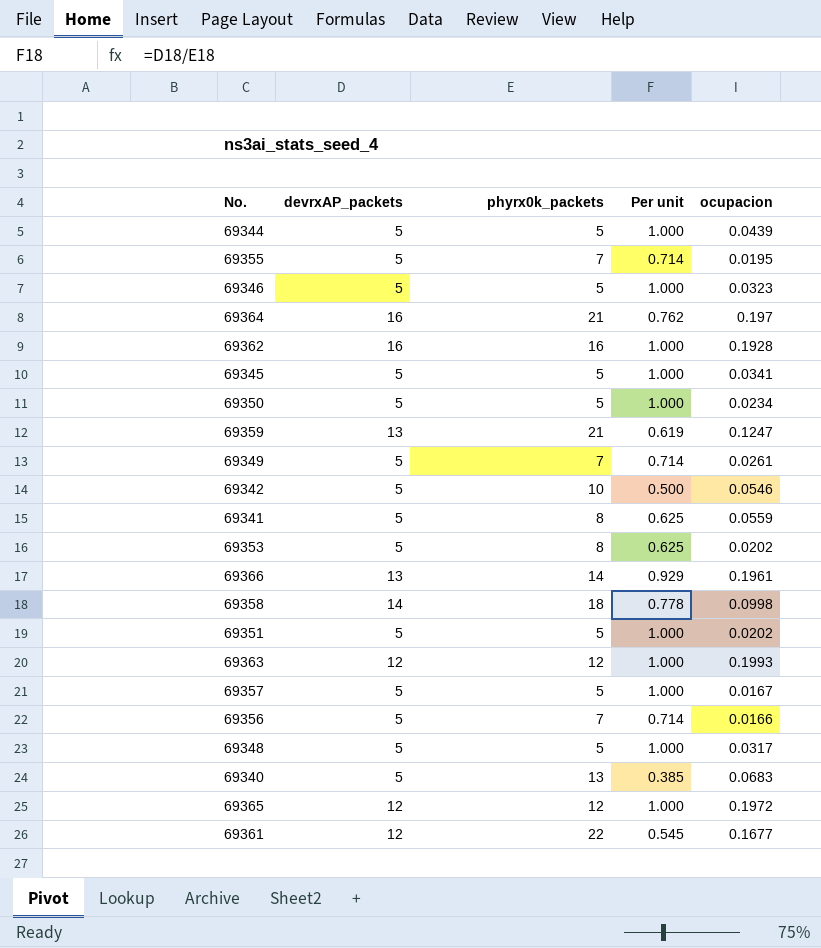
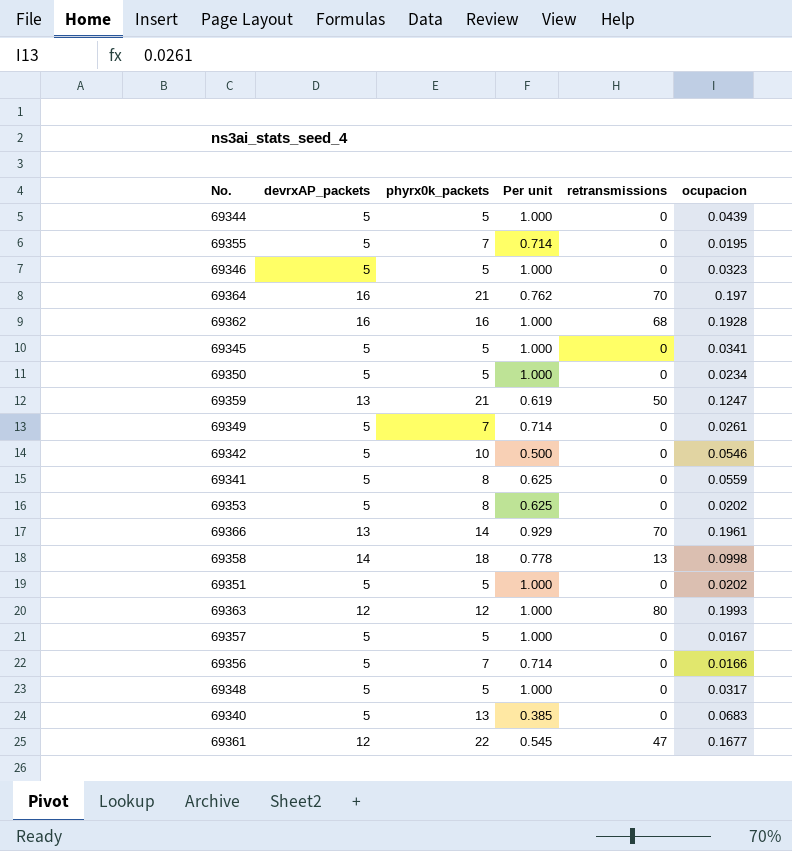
column retransmissions | position: none -> 5
row 69365: 12 | 12 | 1.000 | 0.1972 -> none

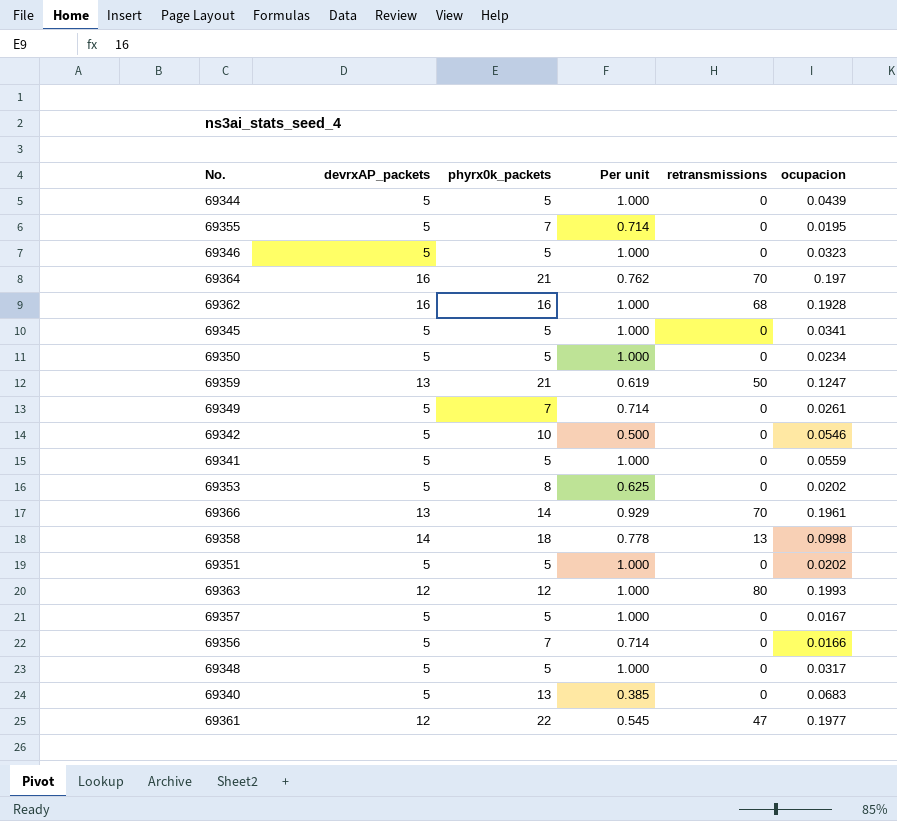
69341 | phyrx0k_packets: 8 -> 5
69341 | Per unit: 0.625 -> 1.000
69361 | ocupacion: 0.1677 -> 0.1977

